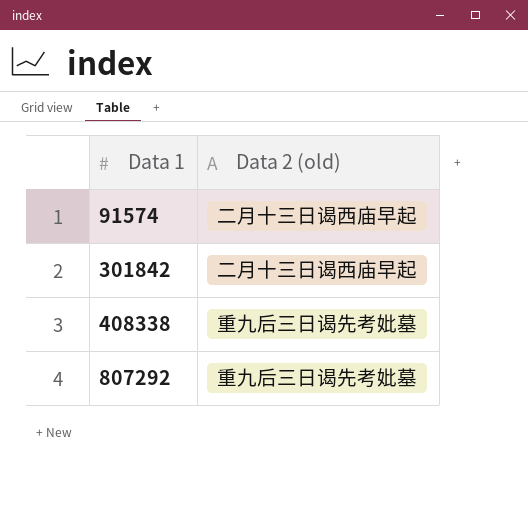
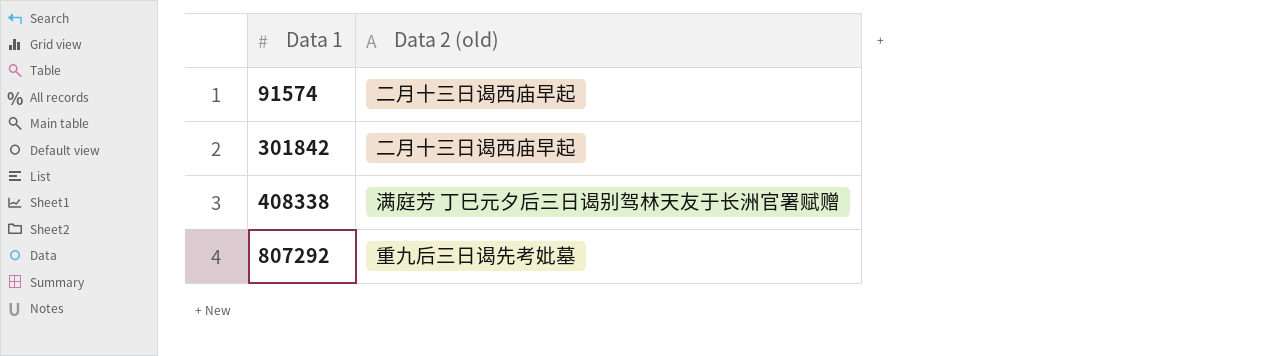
408338 | Data 2 (old): 重九后三日谒先考妣墓 -> 满庭芳 丁巳元夕后三日谒别驾林天友于长洲官署赋赠

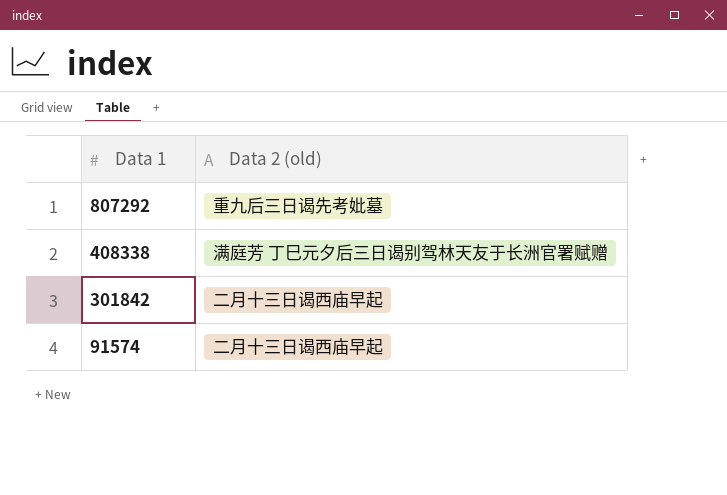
row order: Data 1 ascending -> Data 1 descending

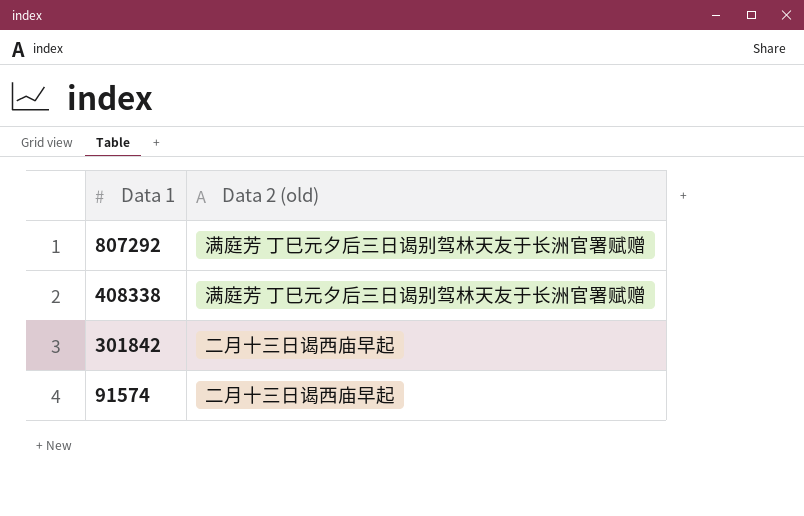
807292 | Data 2 (old): 重九后三日谒先考妣墓 -> 满庭芳 丁巳元夕后三日谒别驾林天友于长洲官署赋赠

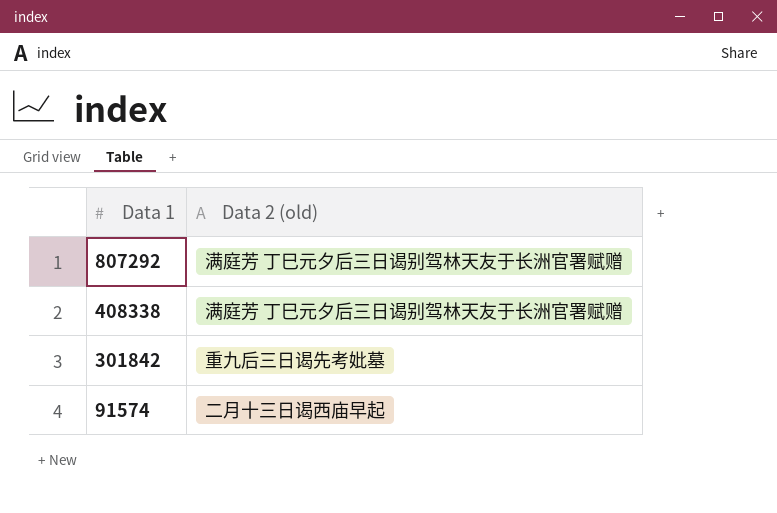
301842 | Data 2 (old): 二月十三日谒西庙早起 -> 重九后三日谒先考妣墓

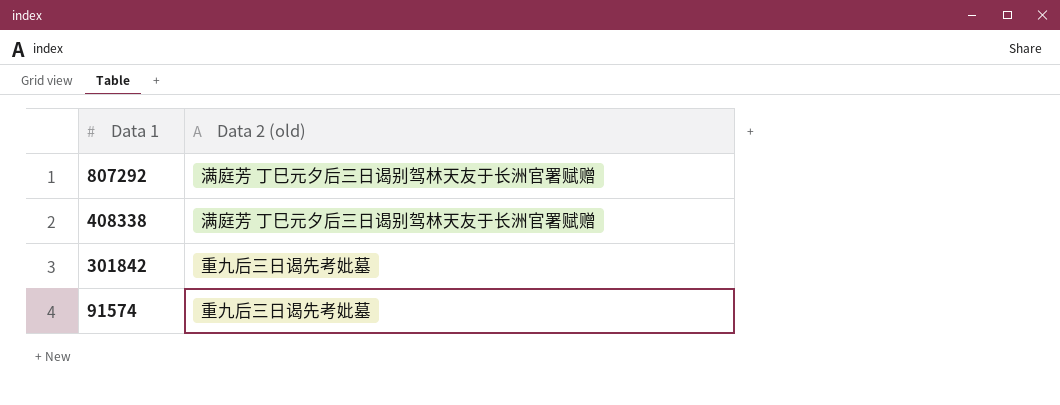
91574 | Data 2 (old): 二月十三日谒西庙早起 -> 重九后三日谒先考妣墓

